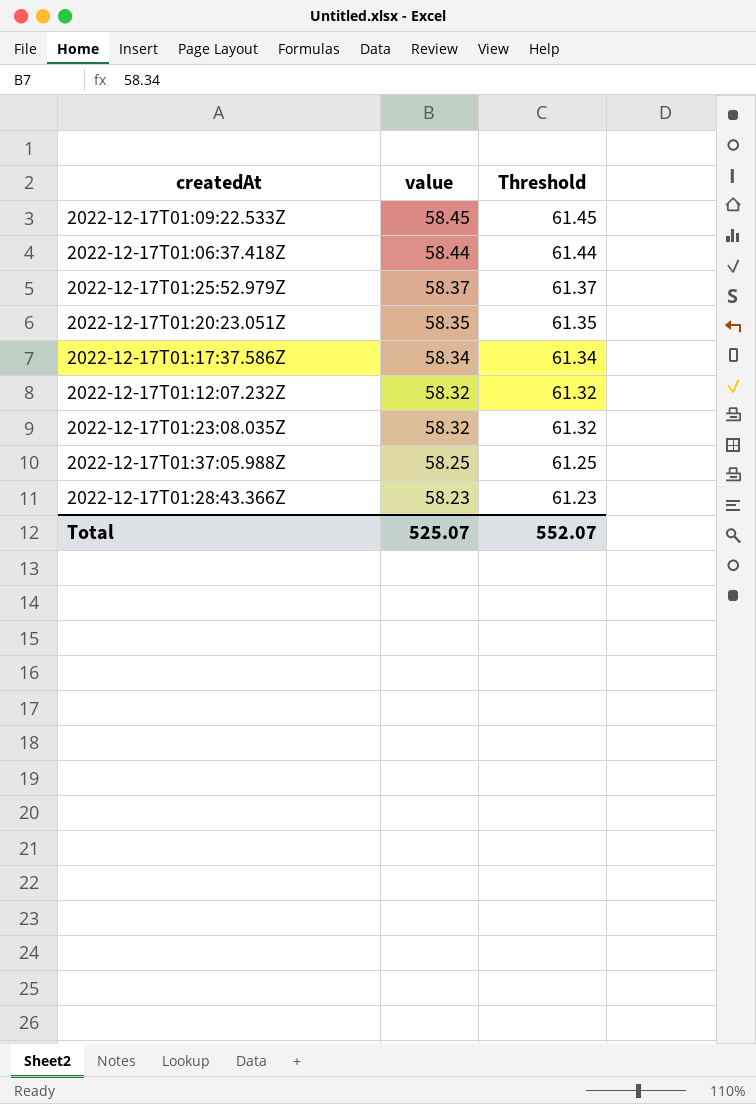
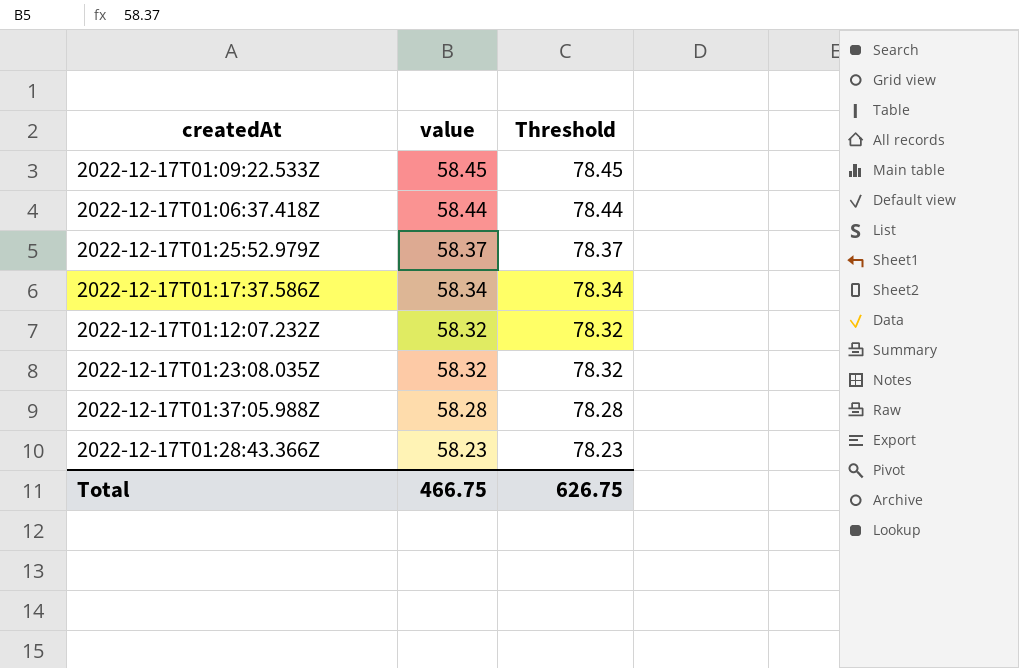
column Threshold | formula: [value] + 3 -> [value] + 20
row 2022-12-17T01:20:23.051Z: 58.35 | 61.35 -> none
2022-12-17T01:37:05.988Z | value: 58.25 -> 58.28
Total | value: 525.07 -> 466.75
Total | Threshold: 552.07 -> 626.75

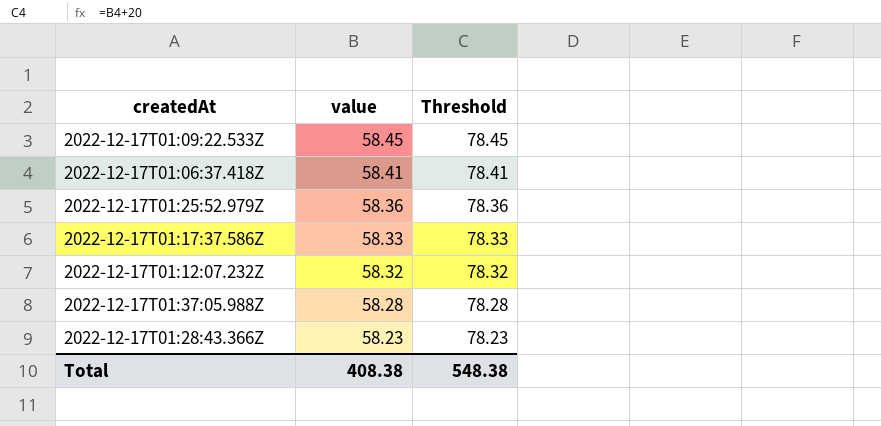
row 2022-12-17T01:23:08.035Z: 58.32 | 78.32 -> none
2022-12-17T01:06:37.418Z | value: 58.44 -> 58.41
2022-12-17T01:06:37.418Z | Threshold: 78.44 -> 78.41
2022-12-17T01:25:52.979Z | value: 58.37 -> 58.36
2022-12-17T01:25:52.979Z | Threshold: 78.37 -> 78.36
2022-12-17T01:17:37.586Z | value: 58.34 -> 58.33
2022-12-17T01:17:37.586Z | Threshold: 78.34 -> 78.33
Total | value: 466.75 -> 408.38
Total | Threshold: 626.75 -> 548.38

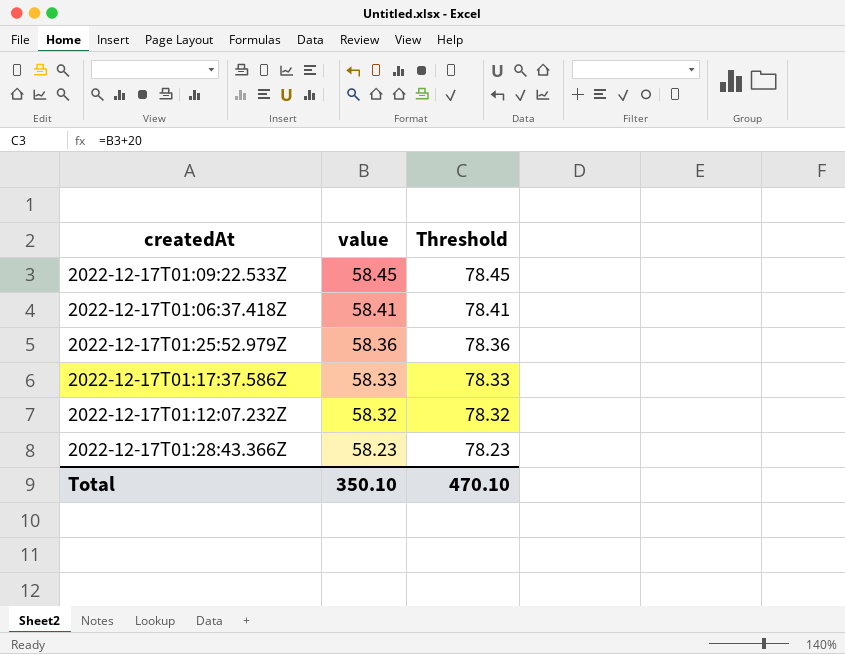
row 2022-12-17T01:37:05.988Z: 58.28 | 78.28 -> none
Total | value: 408.38 -> 350.10
Total | Threshold: 548.38 -> 470.10

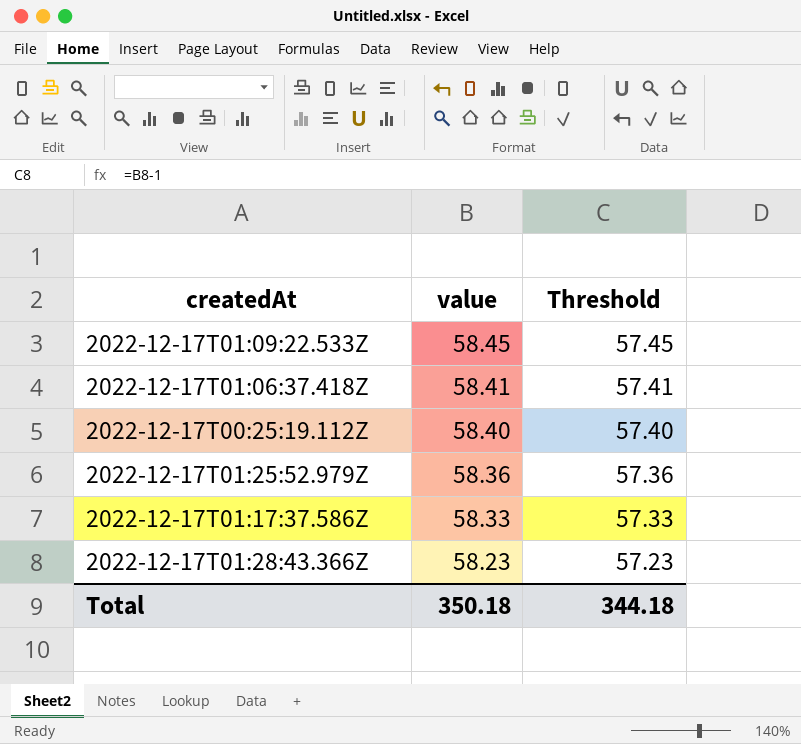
column Threshold | formula: [value] + 20 -> [value] - 1
row 2022-12-17T01:12:07.232Z: 58.32 | 78.32 -> none
row 2022-12-17T00:25:19.112Z: none -> 58.40 | 57.40
Total | value: 350.10 -> 350.18
Total | Threshold: 470.10 -> 344.18

